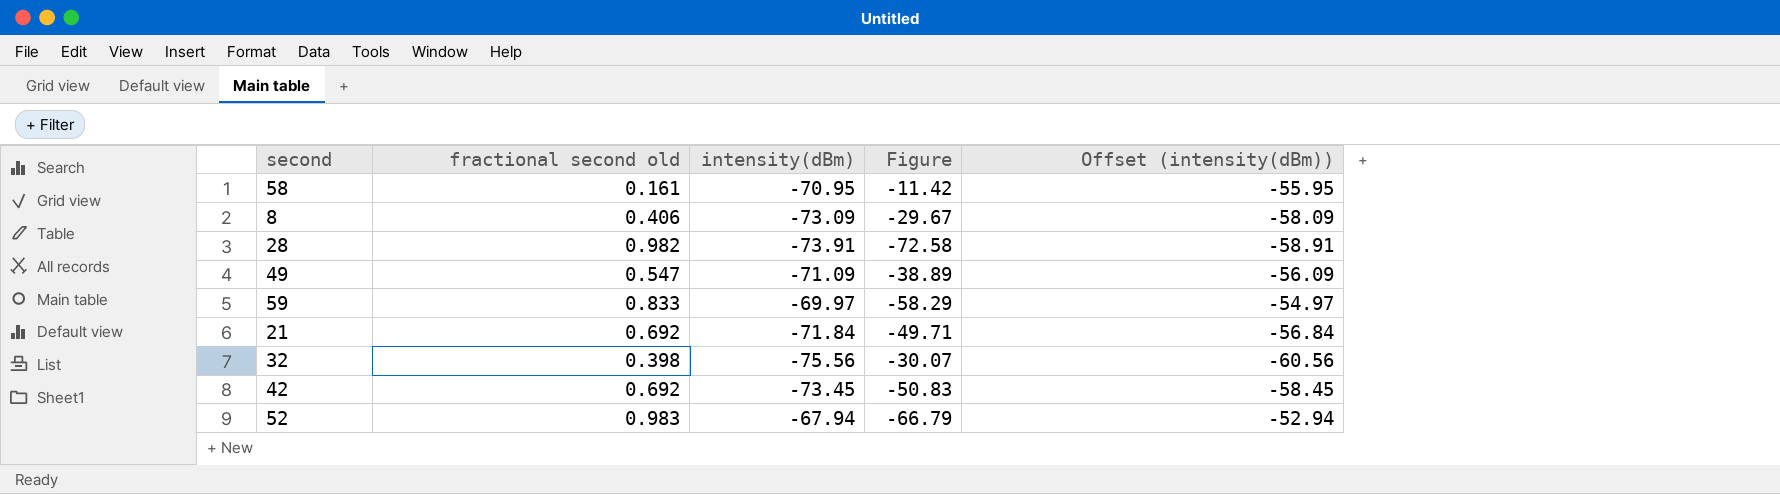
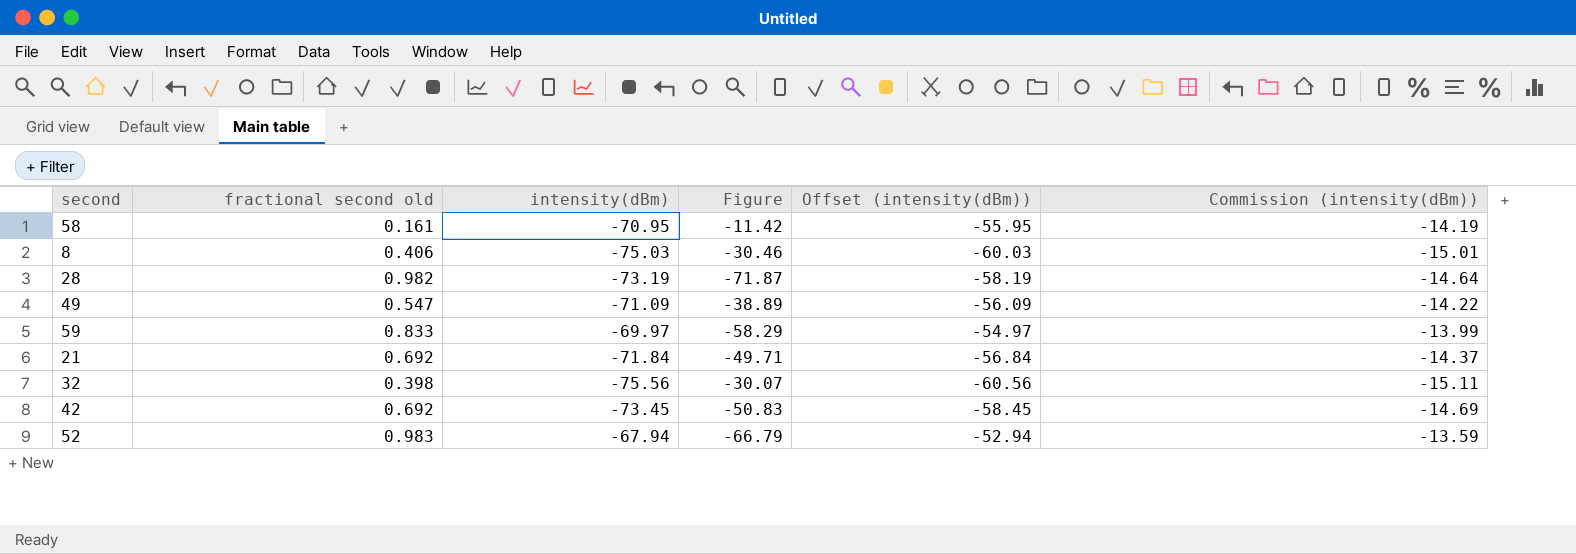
column Commission (intensity(dBm)) | formula: none -> [intensity(dBm)] * 0.2
8 | intensity(dBm): -73.09 -> -75.03
8 | Figure: -29.67 -> -30.46
8 | Offset (intensity(dBm)): -58.09 -> -60.03
28 | intensity(dBm): -73.91 -> -73.19
28 | Figure: -72.58 -> -71.87
28 | Offset (intensity(dBm)): -58.91 -> -58.19

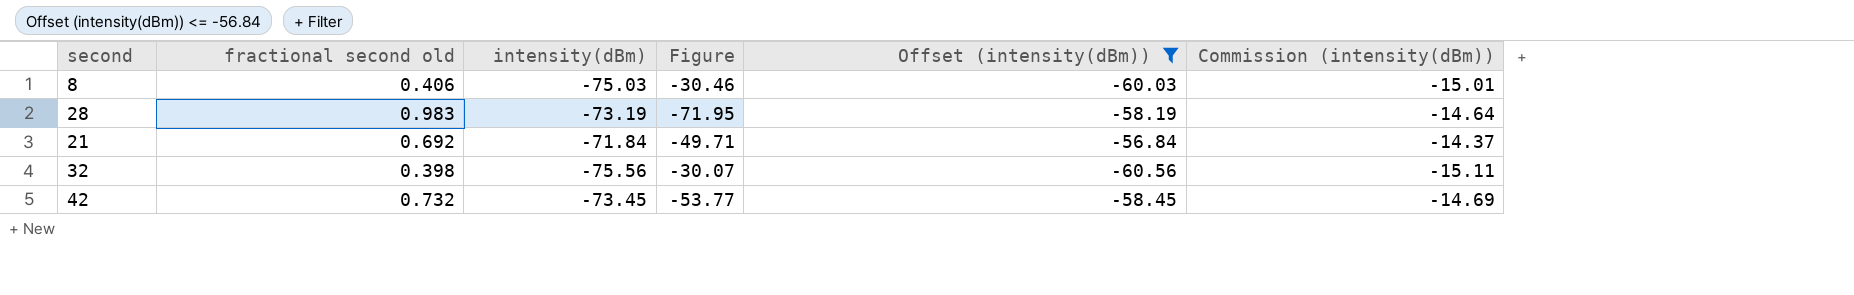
filter: none -> Offset (intensity(dBm)) <= -56.84
28 | fractional second old: 0.982 -> 0.983
28 | Figure: -71.87 -> -71.95
42 | fractional second old: 0.692 -> 0.732
42 | Figure: -50.83 -> -53.77

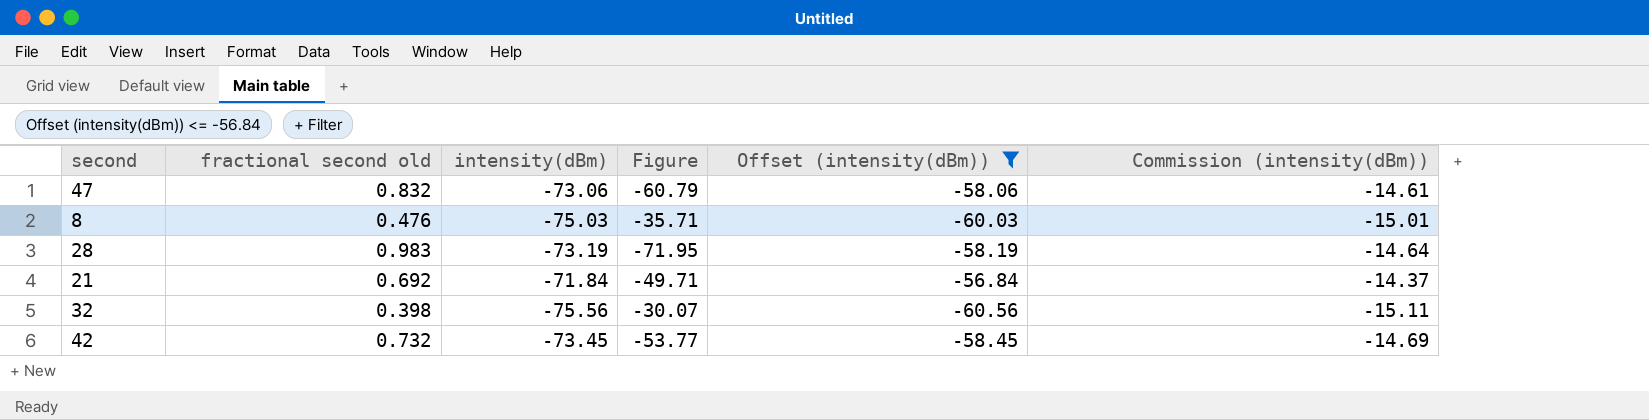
row 47: none -> 0.832 | -73.06 | -60.79 | -58.06 | -14.61
8 | fractional second old: 0.406 -> 0.476
8 | Figure: -30.46 -> -35.71

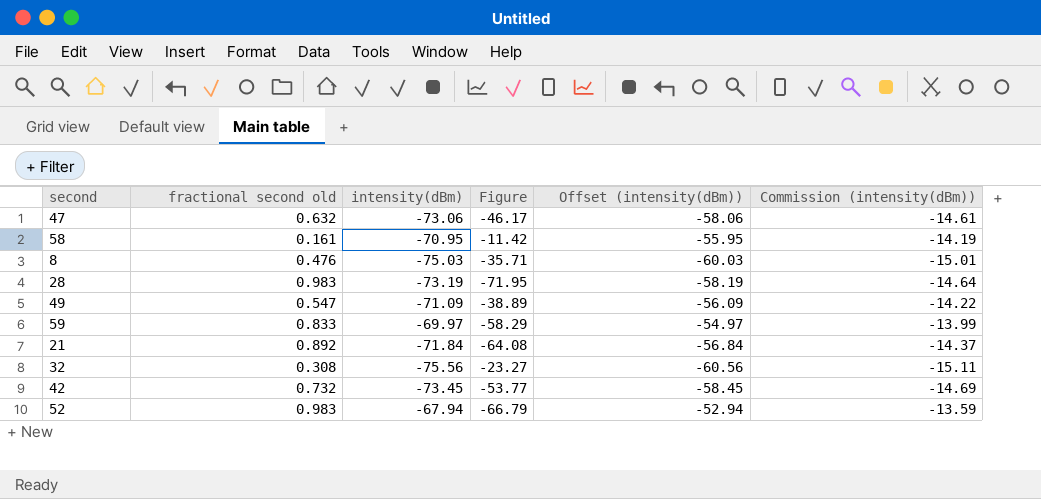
filter: Offset (intensity(dBm)) <= -56.84 -> none
47 | fractional second old: 0.832 -> 0.632
47 | Figure: -60.79 -> -46.17
21 | fractional second old: 0.692 -> 0.892
21 | Figure: -49.71 -> -64.08
32 | fractional second old: 0.398 -> 0.308
32 | Figure: -30.07 -> -23.27

